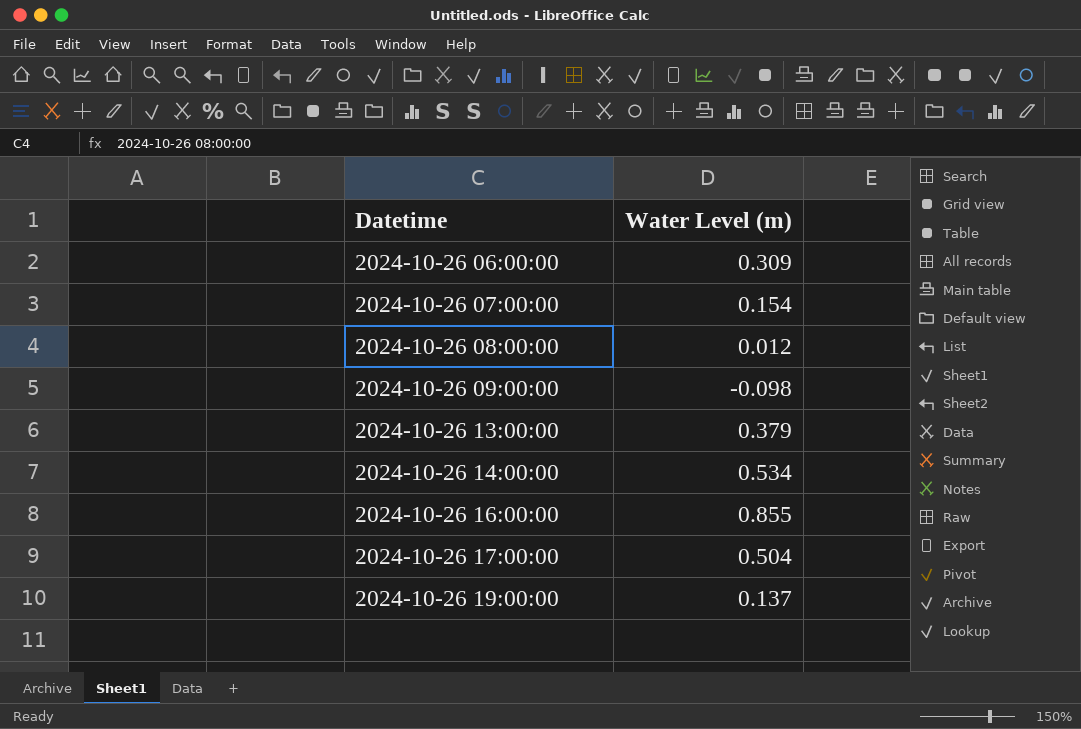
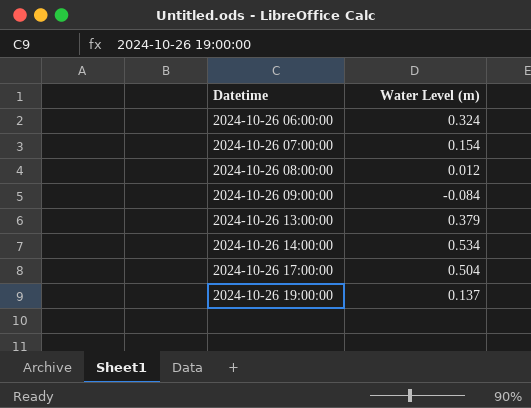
row 2024-10-26 16:00:00: 0.855 -> none
2024-10-26 06:00:00 | Water Level (m): 0.309 -> 0.324
2024-10-26 09:00:00 | Water Level (m): -0.098 -> -0.084

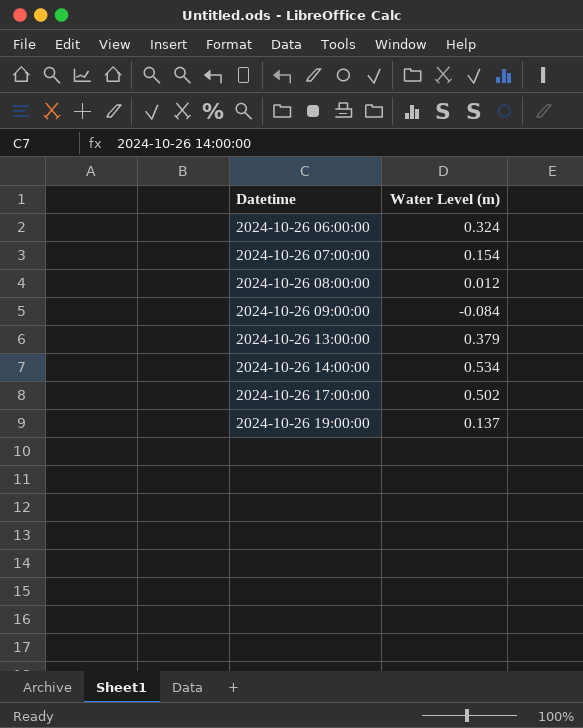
2024-10-26 17:00:00 | Water Level (m): 0.504 -> 0.502

